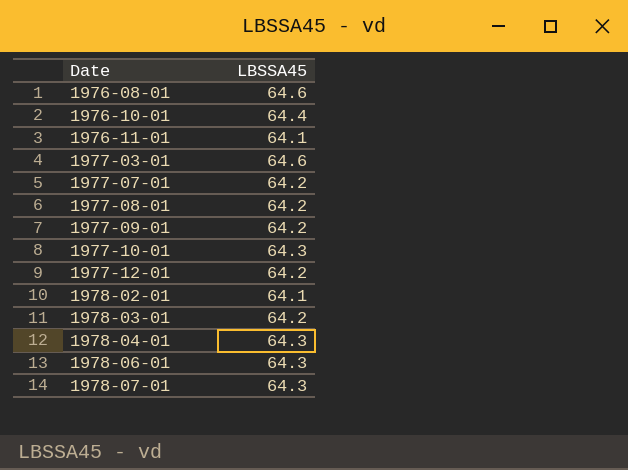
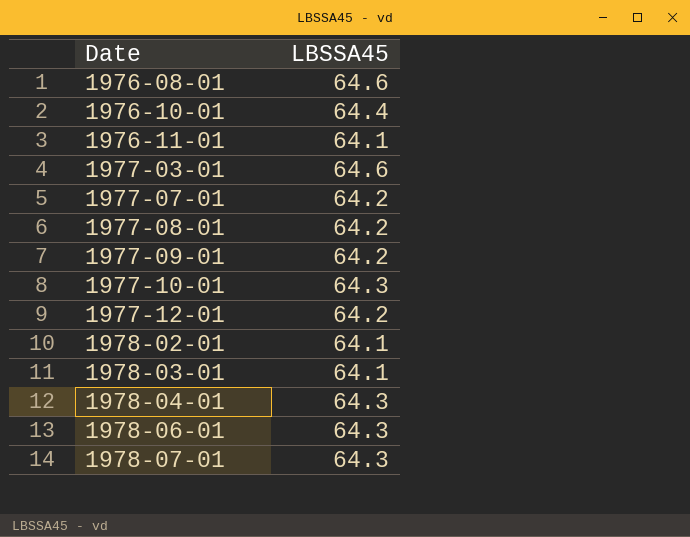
1978-03-01 | LBSSA45: 64.2 -> 64.1

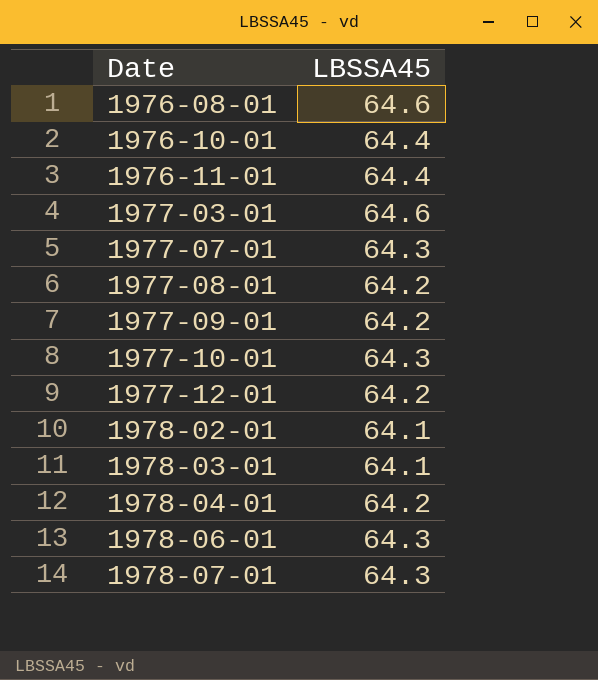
1976-11-01 | LBSSA45: 64.1 -> 64.4
1977-07-01 | LBSSA45: 64.2 -> 64.3
1978-04-01 | LBSSA45: 64.3 -> 64.2

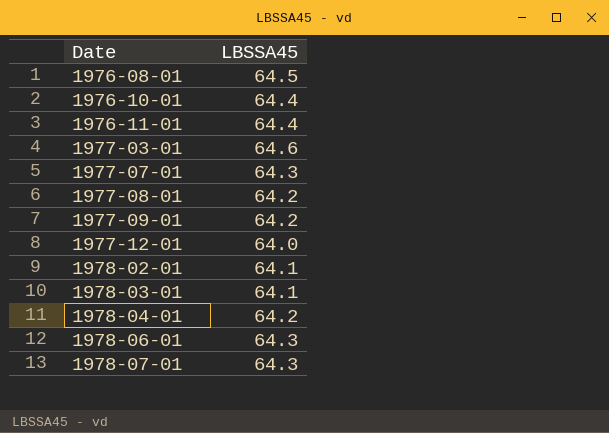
row 1977-10-01: 64.3 -> none
1976-08-01 | LBSSA45: 64.6 -> 64.5
1977-12-01 | LBSSA45: 64.2 -> 64.0

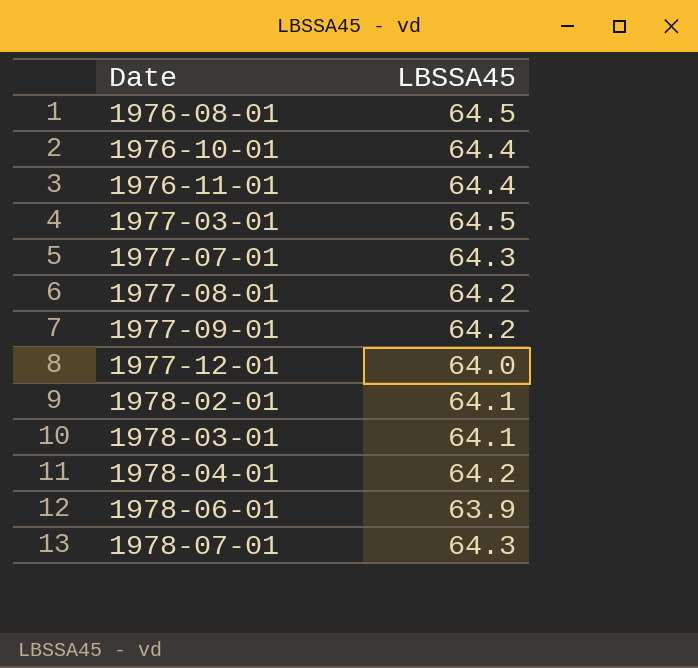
1977-03-01 | LBSSA45: 64.6 -> 64.5
1978-06-01 | LBSSA45: 64.3 -> 63.9

